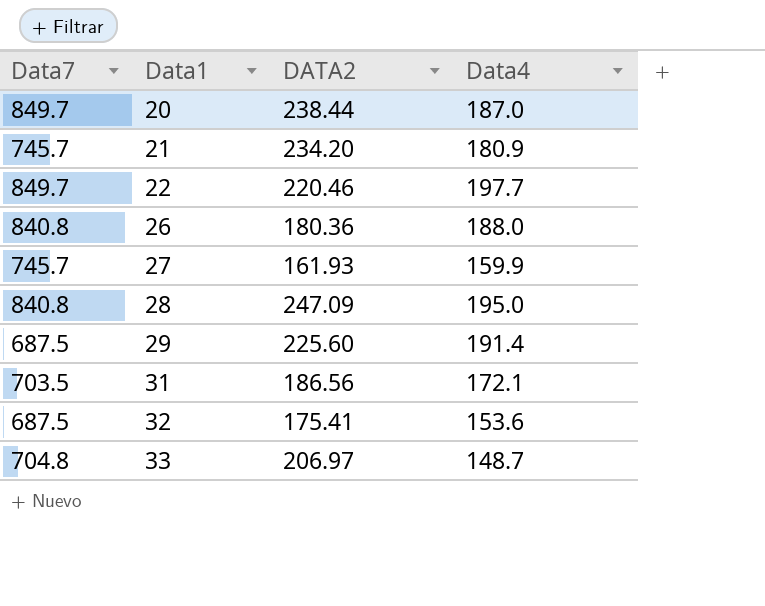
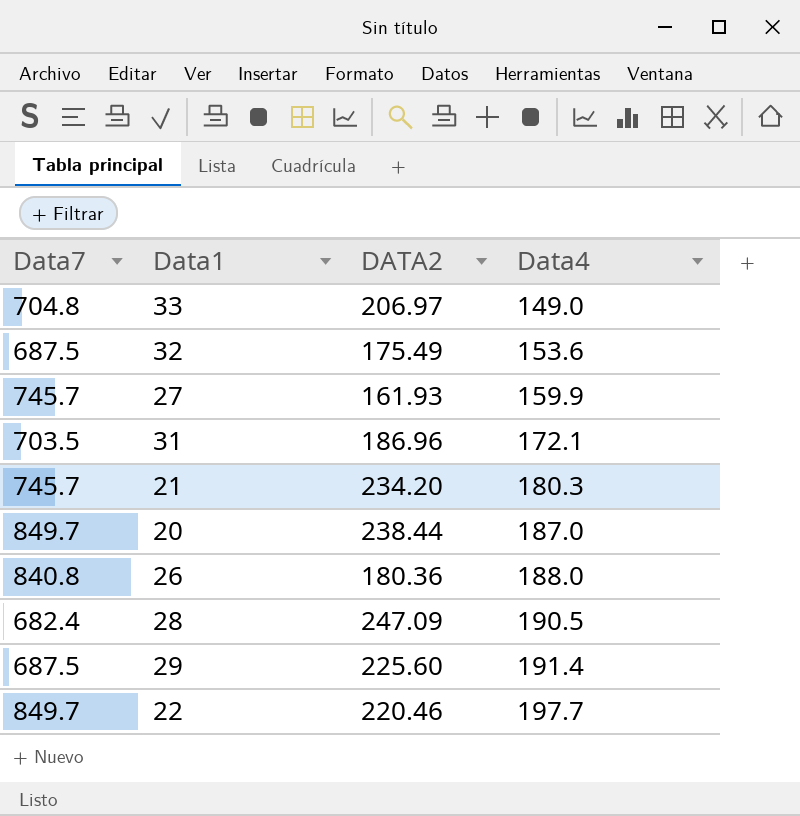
row order: Data1 ascending -> Data4 ascending
33 | Data4: 148.7 -> 149.0
32 | DATA2: 175.41 -> 175.49
31 | DATA2: 186.56 -> 186.96
21 | Data4: 180.9 -> 180.3
28 | Data7: 840.8 -> 682.4
28 | Data4: 195.0 -> 190.5

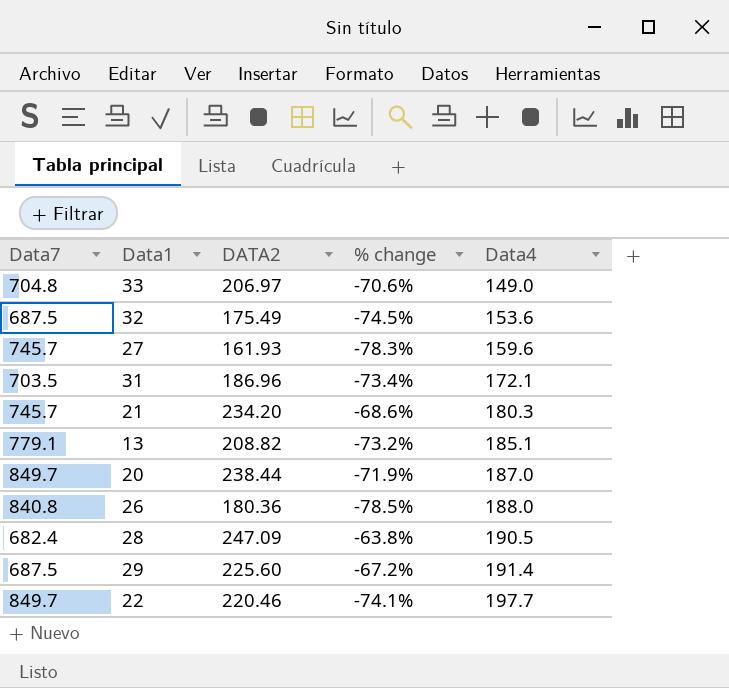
column % change | formula: none -> ([DATA2] - [Data7]) / [Data7]
27 | Data4: 159.9 -> 159.6
row 13: none -> 779.1 | 208.82 | -73.2% | 185.1

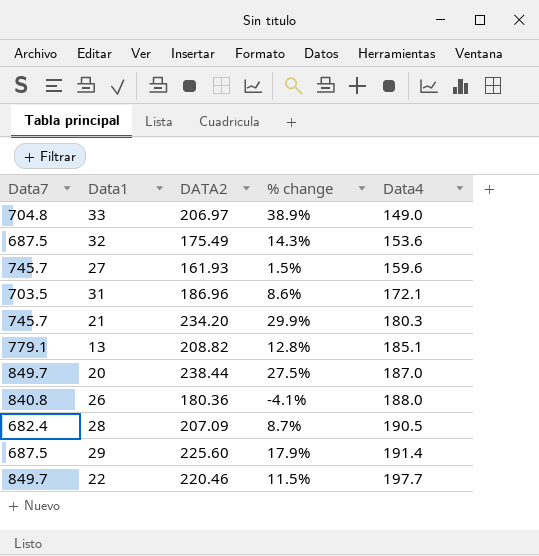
column % change | formula: ([DATA2] - [Data7]) / [Data7] -> ([DATA2] - [Data4]) / [Data4]
28 | DATA2: 247.09 -> 207.09

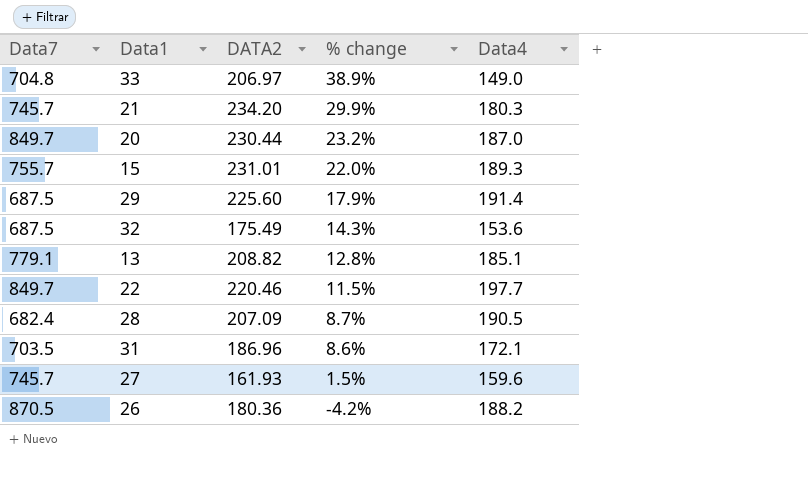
row order: Data4 ascending -> % change descending
20 | DATA2: 238.44 -> 230.44
20 | % change: 27.5% -> 23.2%
row 15: none -> 755.7 | 231.01 | 22.0% | 189.3
26 | Data7: 840.8 -> 870.5
26 | % change: -4.1% -> -4.2%
26 | Data4: 188.0 -> 188.2

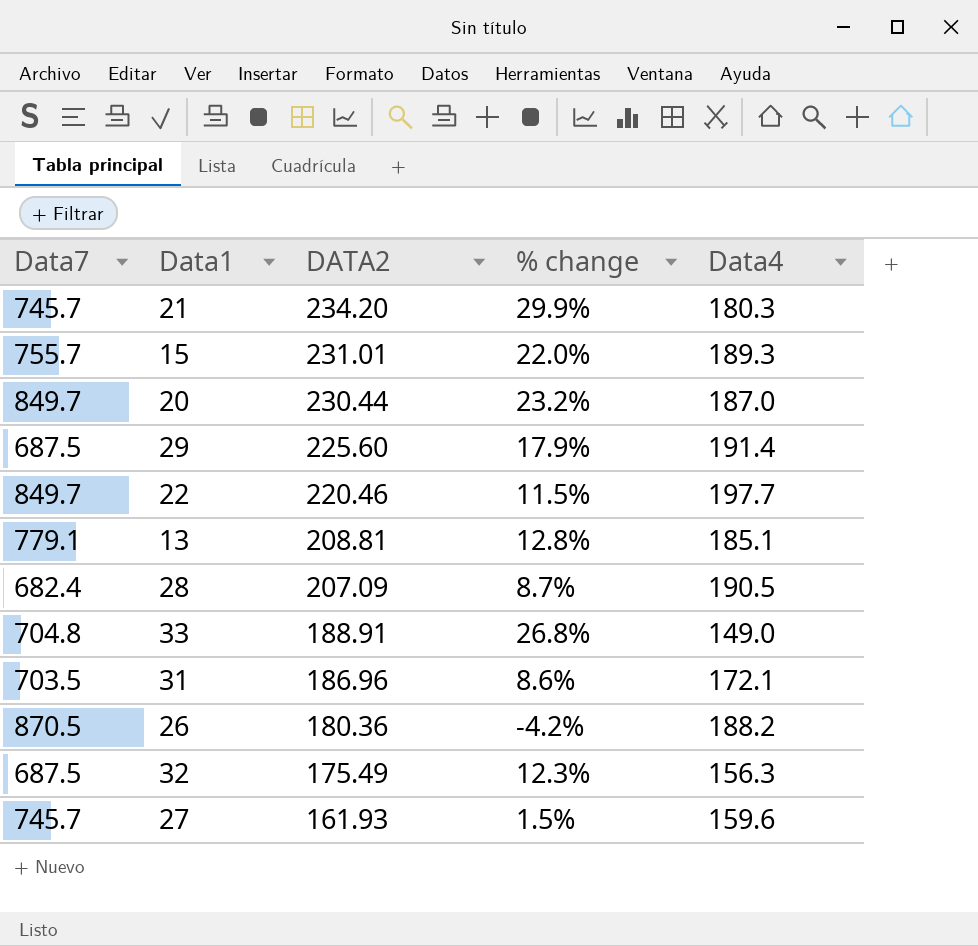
row order: % change descending -> DATA2 descending
13 | DATA2: 208.82 -> 208.81
33 | DATA2: 206.97 -> 188.91
33 | % change: 38.9% -> 26.8%
32 | % change: 14.3% -> 12.3%
32 | Data4: 153.6 -> 156.3

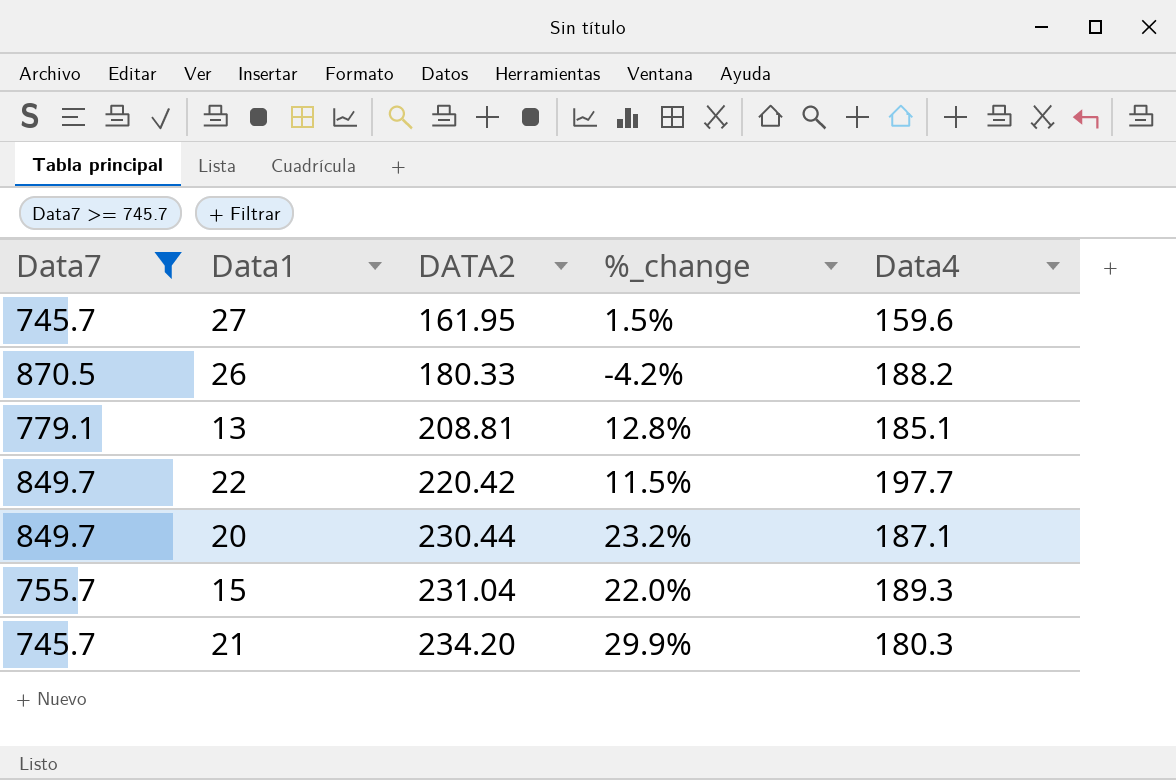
filter: none -> Data7 >= 745.7
row order: DATA2 descending -> DATA2 ascending
column name: % change -> %_change
27 | DATA2: 161.93 -> 161.95
26 | DATA2: 180.36 -> 180.33
22 | DATA2: 220.46 -> 220.42
20 | Data4: 187.0 -> 187.1
15 | DATA2: 231.01 -> 231.04

